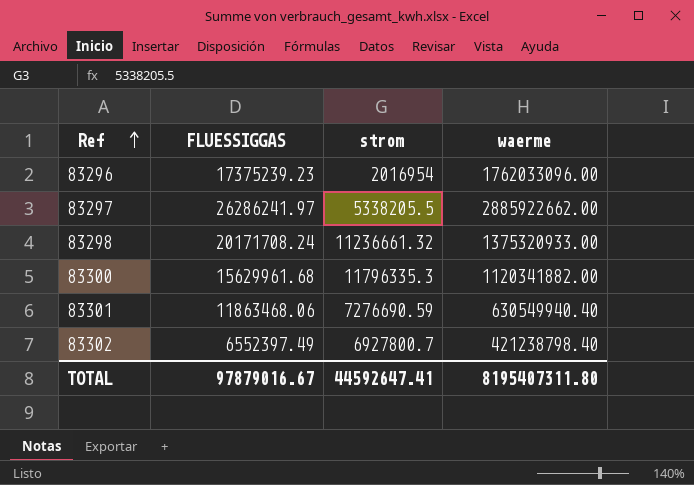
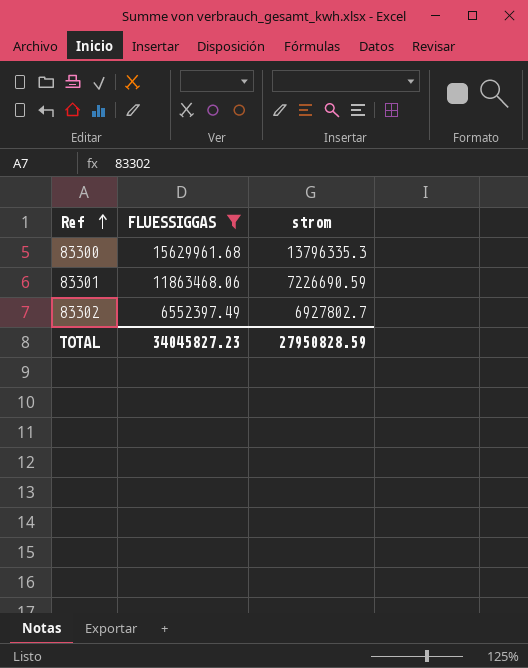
filter: none -> FLUESSIGGAS <= 15629961.68
column waerme | position: 4 -> none
83300 | strom: 11796335.3 -> 13796335.3
83301 | strom: 7276690.59 -> 7226690.59
83302 | strom: 6927800.7 -> 6927802.7
TOTAL | FLUESSIGGAS: 97879016.67 -> 34045827.23
TOTAL | strom: 44592647.41 -> 27950828.59

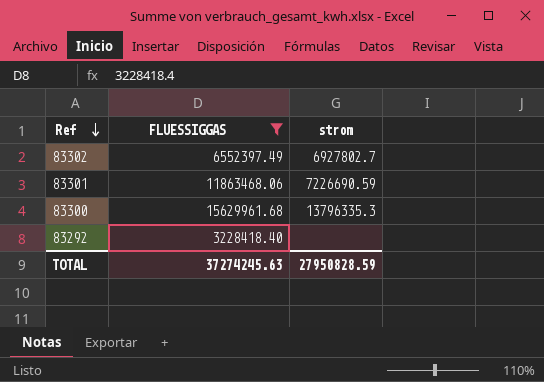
row order: Ref ascending -> Ref descending
row 83292: none -> 3228418.40 | none
TOTAL | FLUESSIGGAS: 34045827.23 -> 37274245.63

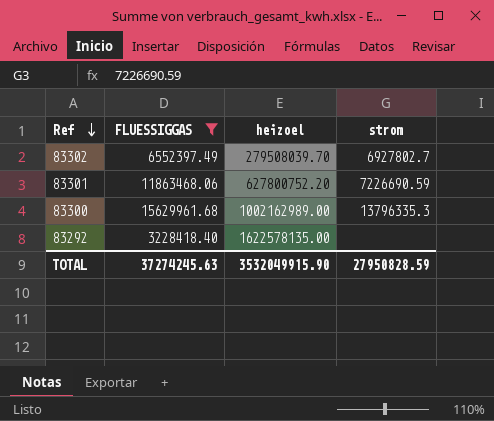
column heizoel | position: none -> 3

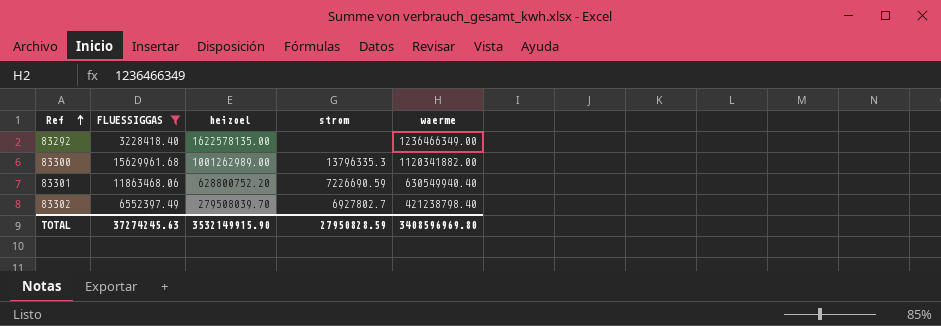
row order: Ref descending -> Ref ascending
column waerme | position: none -> 5
83300 | heizoel: 1002162989.00 -> 1001262989.00
83301 | heizoel: 627800752.20 -> 628800752.20
TOTAL | heizoel: 3532049915.90 -> 3532149915.90

